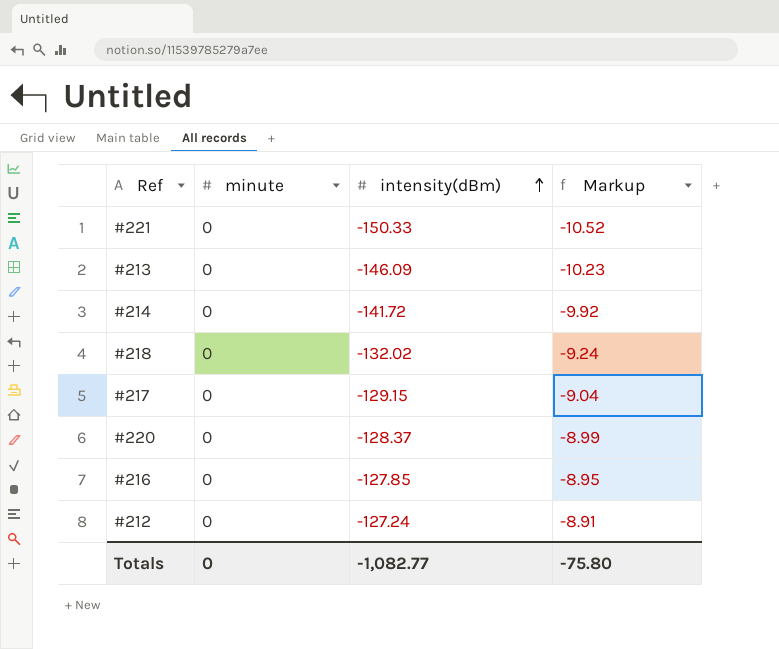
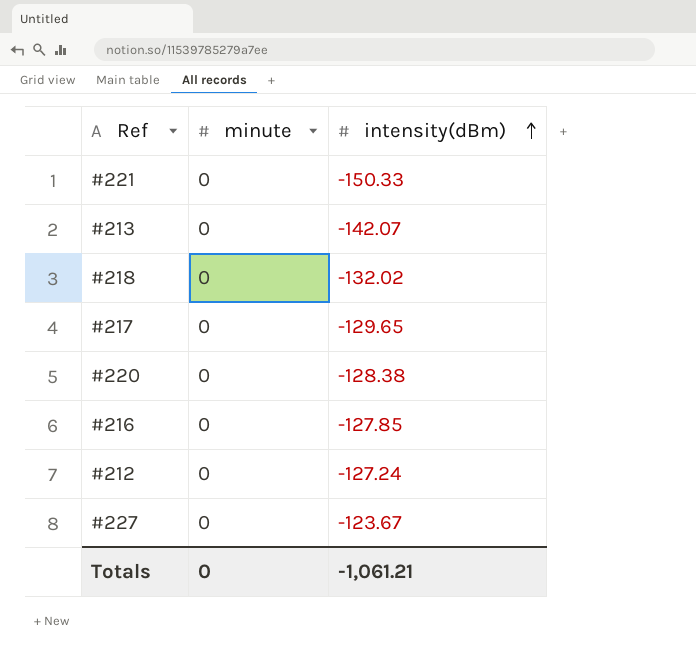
column Markup | formula: [intensity(dBm)] * 0.07 -> none
row #214: 0 | -141.72 | -9.92 -> none
#213 | intensity(dBm): -146.09 -> -142.07
#217 | intensity(dBm): -129.15 -> -129.65
#220 | intensity(dBm): -128.37 -> -128.38
row #227: none -> 0 | -123.67
Totals | intensity(dBm): -1,082.77 -> -1,061.21

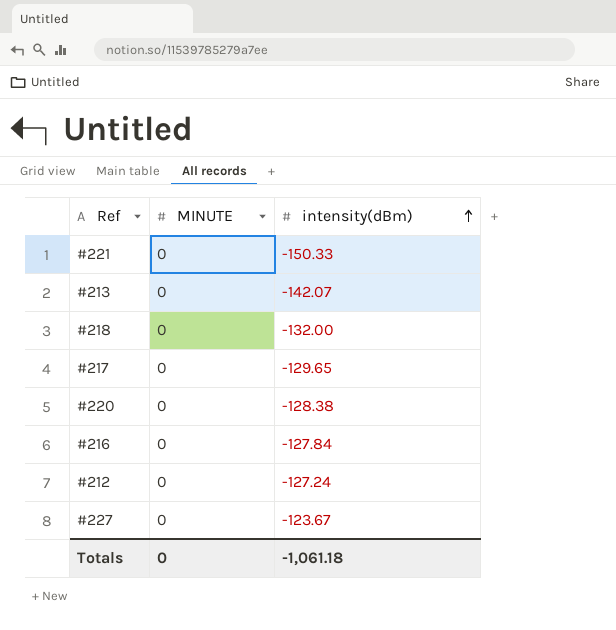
column name: minute -> MINUTE
#218 | intensity(dBm): -132.02 -> -132.00
#216 | intensity(dBm): -127.85 -> -127.84
Totals | intensity(dBm): -1,061.21 -> -1,061.18

